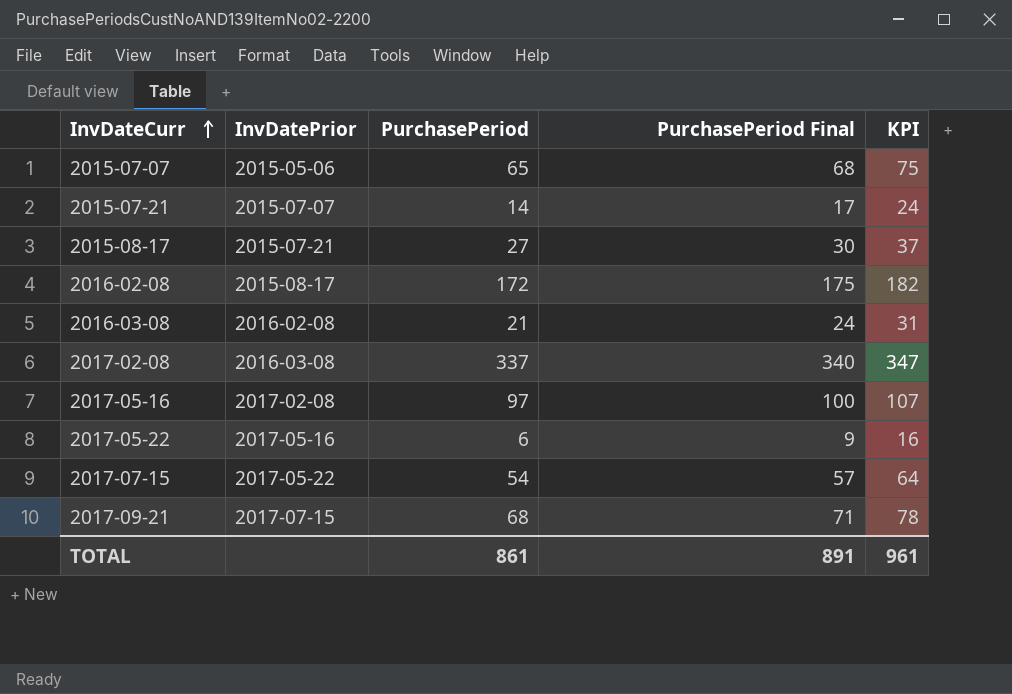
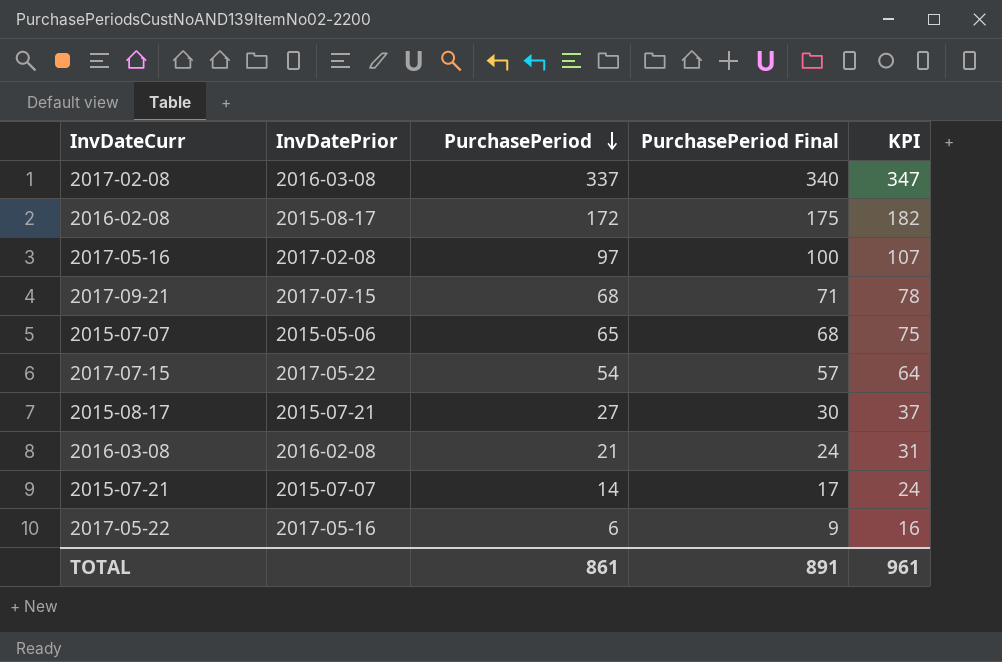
row order: InvDateCurr ascending -> PurchasePeriod descending

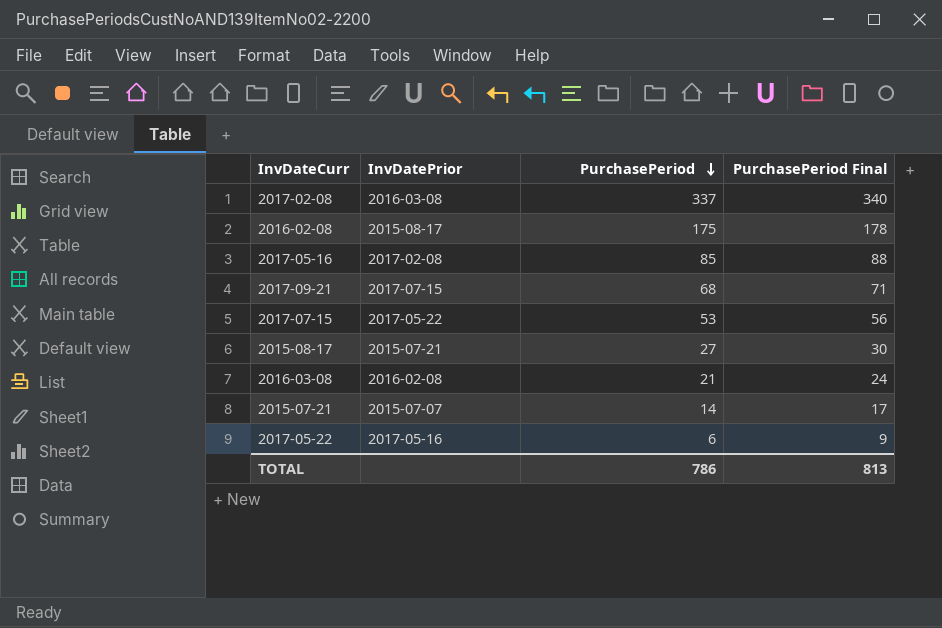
column KPI | formula: [PurchasePeriod] + 10 -> none
row 2015-07-07: 2015-05-06 | 65 | 68 | 75 -> none
2016-02-08 | PurchasePeriod: 172 -> 175
2016-02-08 | PurchasePeriod Final: 175 -> 178
2017-05-16 | PurchasePeriod: 97 -> 85
2017-05-16 | PurchasePeriod Final: 100 -> 88
2017-07-15 | PurchasePeriod: 54 -> 53
2017-07-15 | PurchasePeriod Final: 57 -> 56
TOTAL | PurchasePeriod: 861 -> 786
TOTAL | PurchasePeriod Final: 891 -> 813

